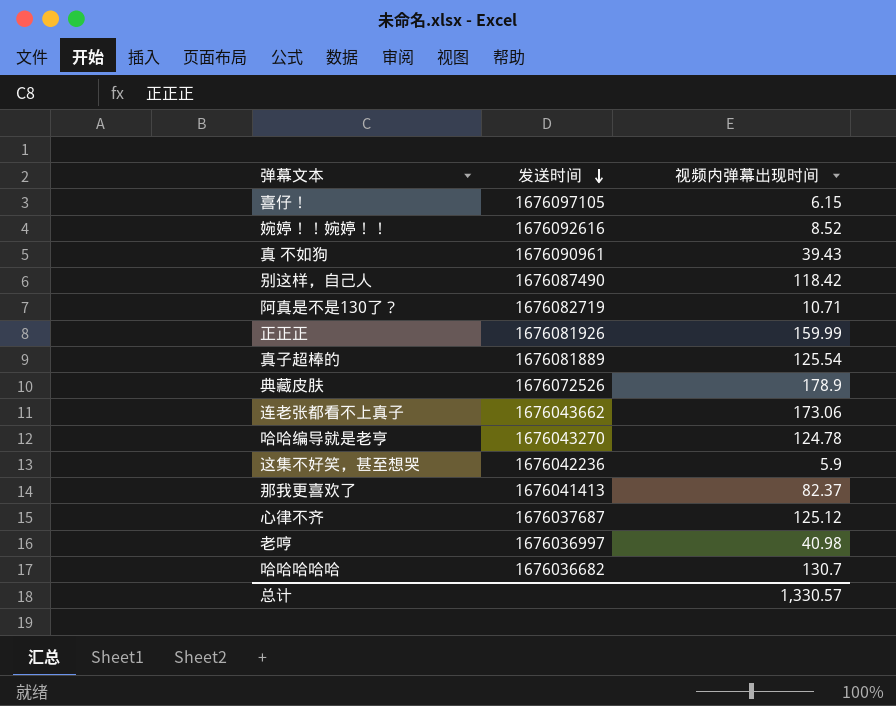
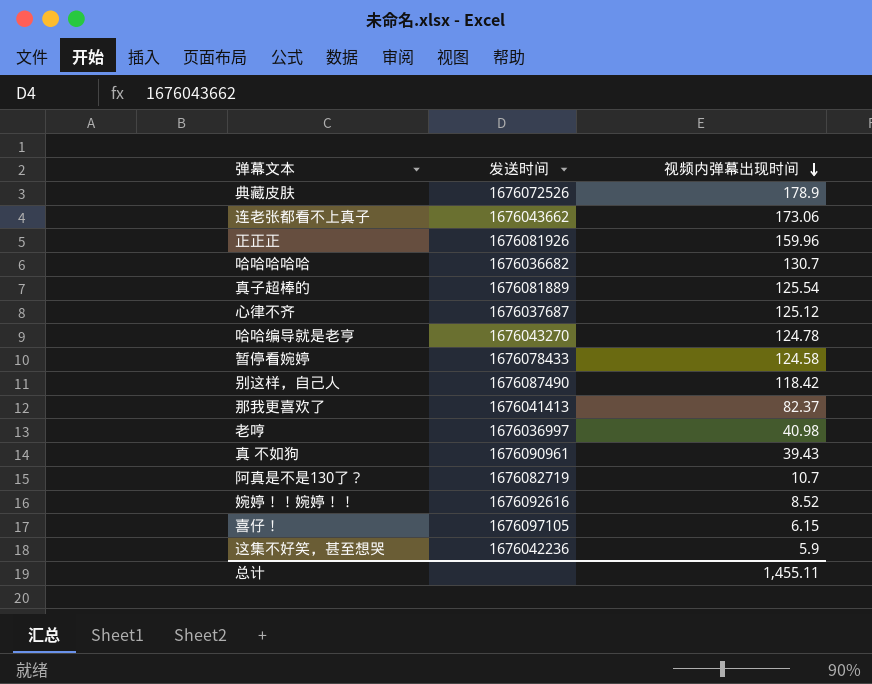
row order: 发送时间 descending -> 视频内弹幕出现时间 descending
正正正 | 视频内弹幕出现时间: 159.99 -> 159.96
row 暂停看婉婷: none -> 1676078433 | 124.58
阿真是不是130了？ | 视频内弹幕出现时间: 10.71 -> 10.7
总计 | 视频内弹幕出现时间: 1,330.57 -> 1,455.11

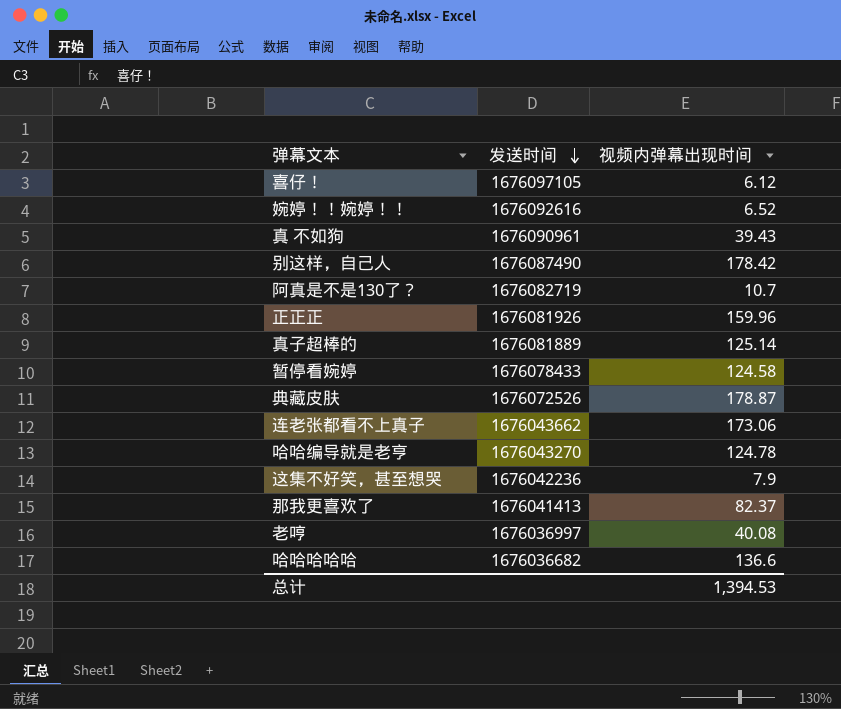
row order: 视频内弹幕出现时间 descending -> 发送时间 descending
row 心律不齐: 1676037687 | 125.12 -> none
喜仔！ | 视频内弹幕出现时间: 6.15 -> 6.12
婉婷！！婉婷！！ | 视频内弹幕出现时间: 8.52 -> 6.52
别这样，自己人 | 视频内弹幕出现时间: 118.42 -> 178.42
真子超棒的 | 视频内弹幕出现时间: 125.54 -> 125.14
典藏皮肤 | 视频内弹幕出现时间: 178.9 -> 178.87
这集不好笑，甚至想哭 | 视频内弹幕出现时间: 5.9 -> 7.9
老哼 | 视频内弹幕出现时间: 40.98 -> 40.08
哈哈哈哈哈 | 视频内弹幕出现时间: 130.7 -> 136.6
总计 | 视频内弹幕出现时间: 1,455.11 -> 1,394.53

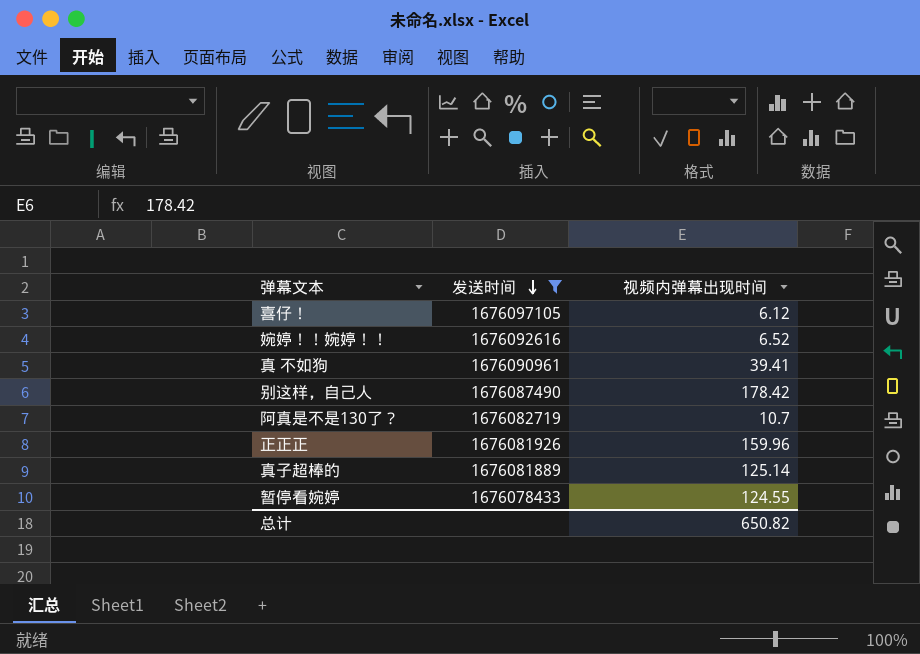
filter: none -> 发送时间 >= 1676078433
真 不如狗 | 视频内弹幕出现时间: 39.43 -> 39.41
暂停看婉婷 | 视频内弹幕出现时间: 124.58 -> 124.55
总计 | 视频内弹幕出现时间: 1,394.53 -> 650.82

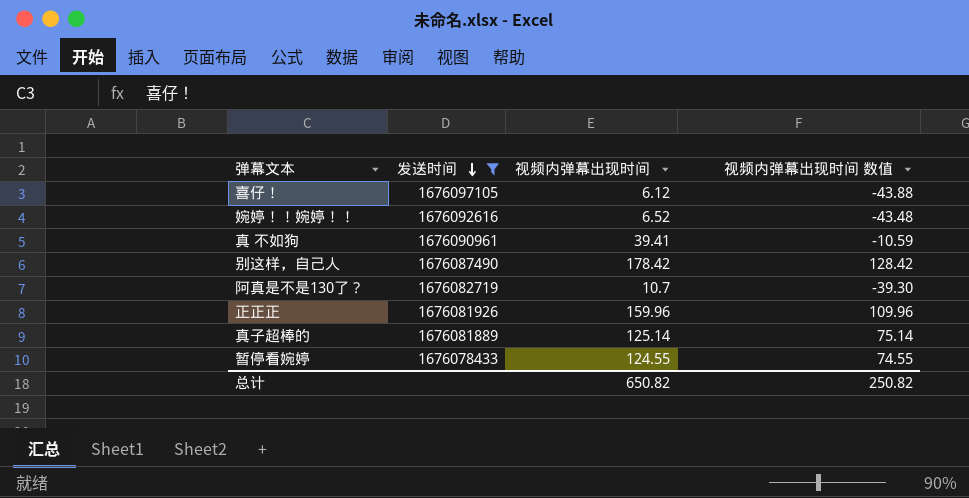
column 视频内弹幕出现时间 数值 | formula: none -> [视频内弹幕出现时间] - 50

